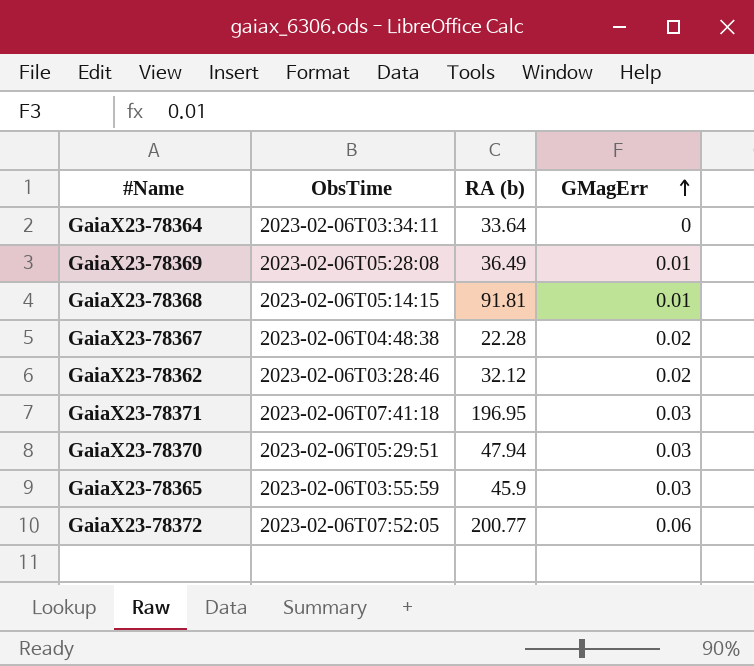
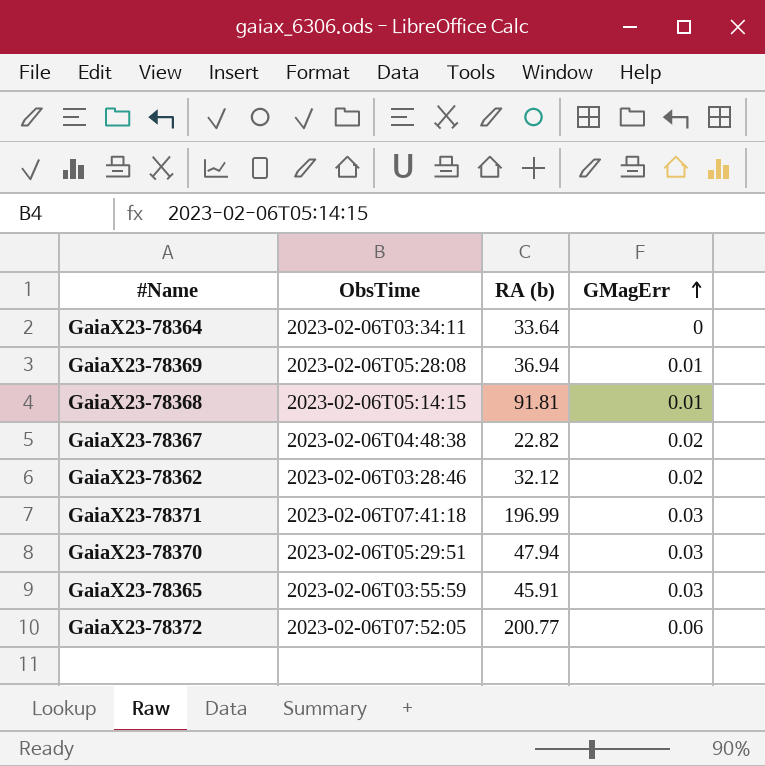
GaiaX23-78369 | RA (b): 36.49 -> 36.94
GaiaX23-78367 | RA (b): 22.28 -> 22.82
GaiaX23-78371 | RA (b): 196.95 -> 196.99
GaiaX23-78365 | RA (b): 45.9 -> 45.91

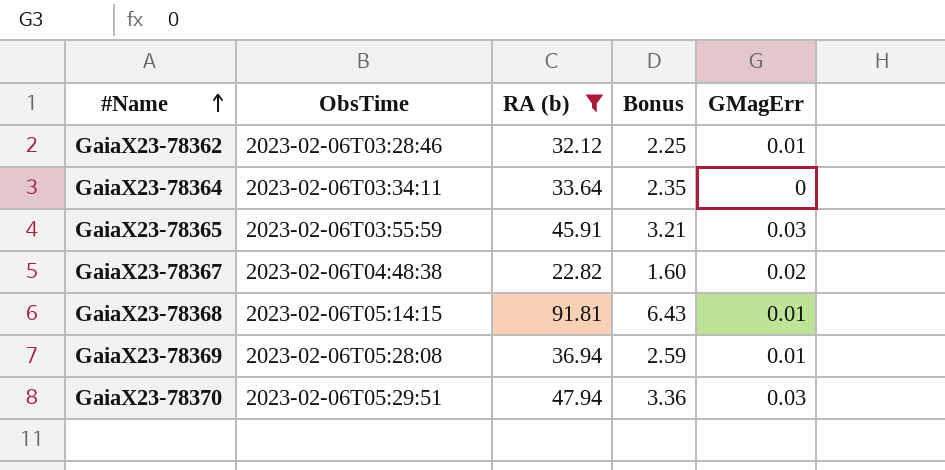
filter: none -> RA (b) <= 91.81
row order: GMagErr ascending -> #Name ascending
column Bonus | formula: none -> [RA (b)] * 0.07
GaiaX23-78362 | GMagErr: 0.02 -> 0.01

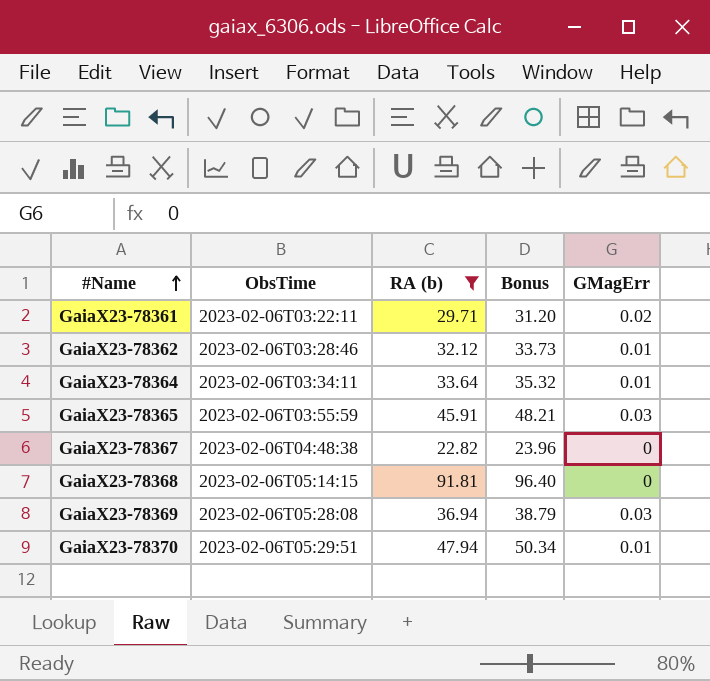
column Bonus | formula: [RA (b)] * 0.07 -> [RA (b)] * 1.05
row GaiaX23-78361: none -> 2023-02-06T03:22:11 | 29.71 | 31.20 | 0.02
GaiaX23-78364 | GMagErr: 0 -> 0.01
GaiaX23-78367 | GMagErr: 0.02 -> 0
GaiaX23-78368 | GMagErr: 0.01 -> 0
GaiaX23-78369 | GMagErr: 0.01 -> 0.03
GaiaX23-78370 | GMagErr: 0.03 -> 0.01

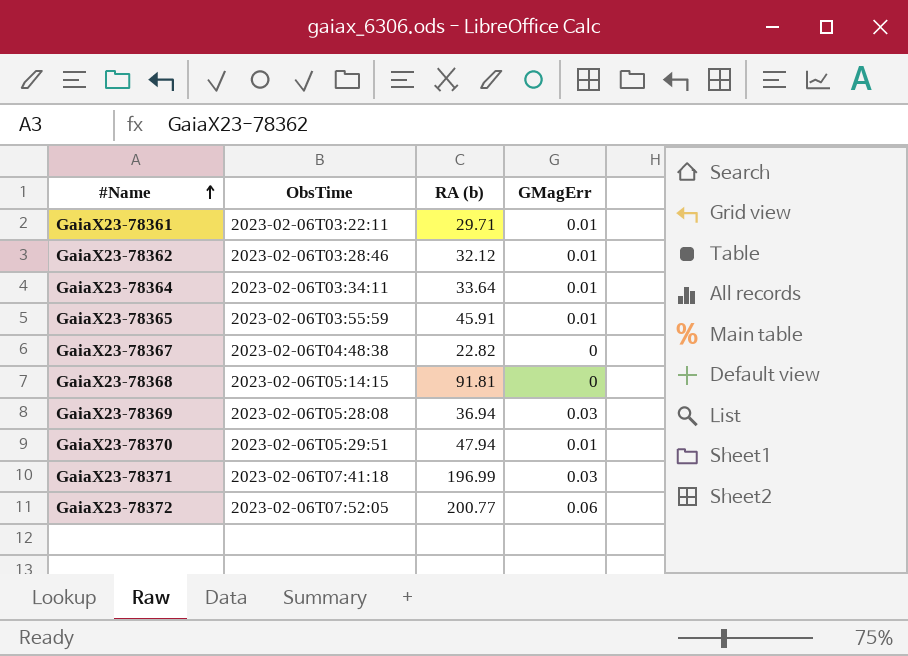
filter: RA (b) <= 91.81 -> none
column Bonus | formula: [RA (b)] * 1.05 -> none
GaiaX23-78361 | GMagErr: 0.02 -> 0.01
GaiaX23-78365 | GMagErr: 0.03 -> 0.01

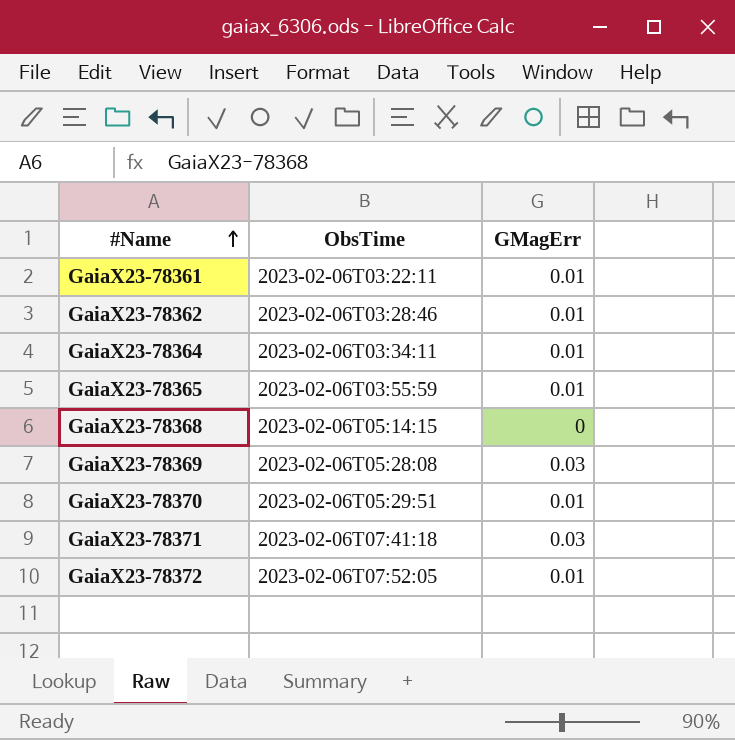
column RA (b) | position: 3 -> none
row GaiaX23-78367: 2023-02-06T04:48:38 | 22.82 | 0 -> none
GaiaX23-78372 | GMagErr: 0.06 -> 0.01

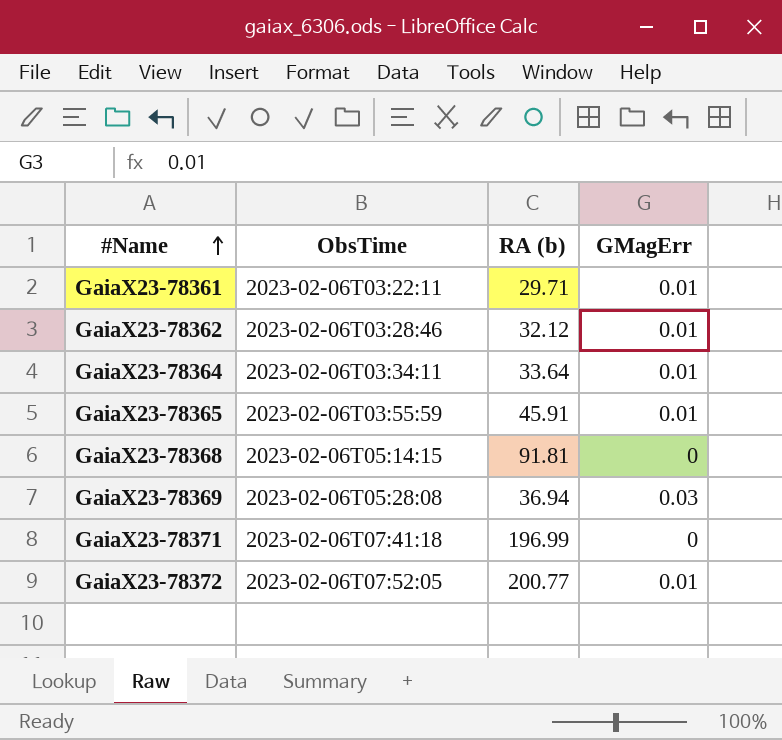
column RA (b) | position: none -> 3
row GaiaX23-78370: 2023-02-06T05:29:51 | 0.01 -> none
GaiaX23-78371 | GMagErr: 0.03 -> 0

